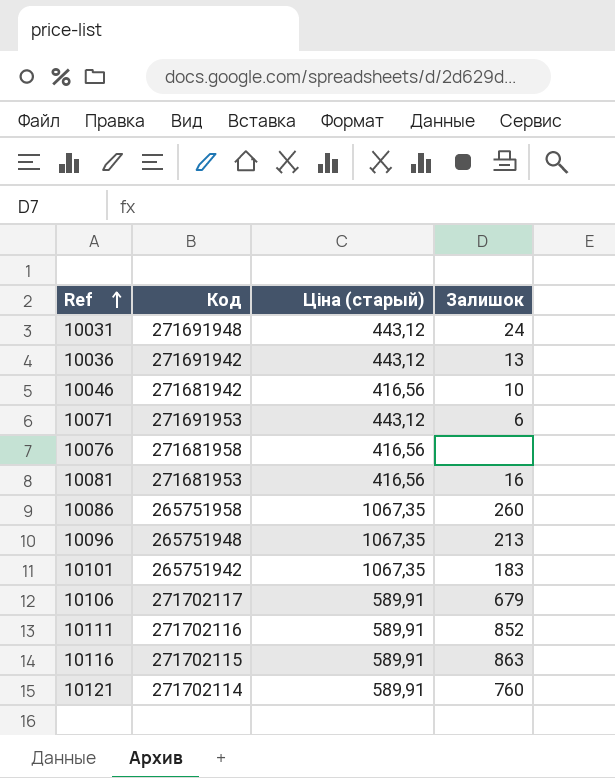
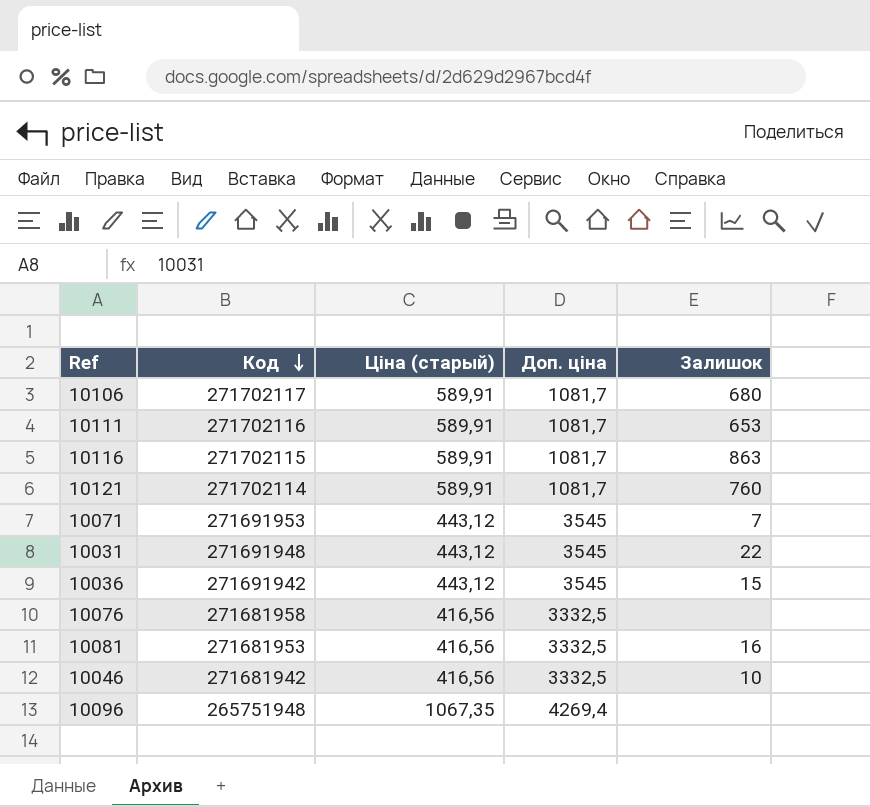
row order: Ref ascending -> Код descending
column Доп. ціна | position: none -> 4
row 10086: 265751958 | 1067,35 | 260 -> none
row 10101: 265751942 | 1067,35 | 183 -> none
10106 | Залишок: 679 -> 680
10111 | Залишок: 852 -> 653
10071 | Залишок: 6 -> 7
10031 | Залишок: 24 -> 22
10036 | Залишок: 13 -> 15
10096 | Залишок: 213 -> none

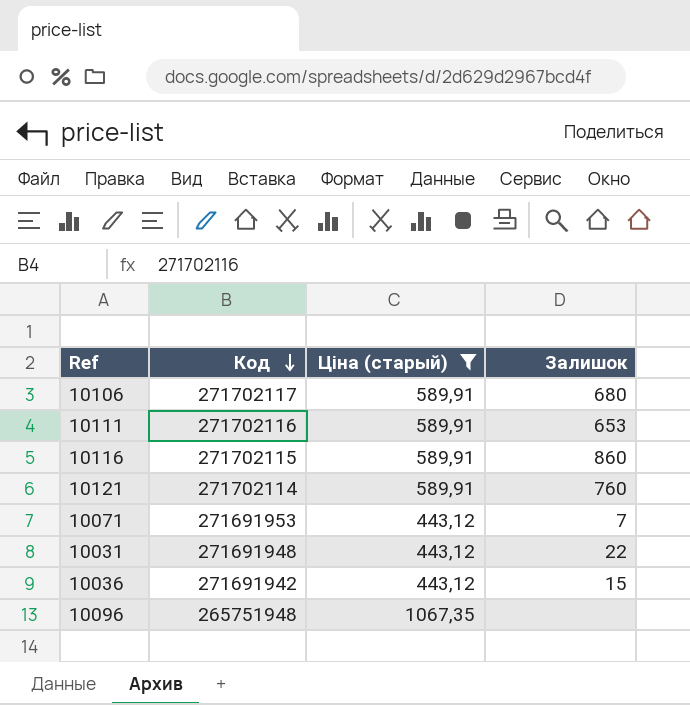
filter: none -> Ціна (старый) != 416,56
column Доп. ціна | position: 4 -> none
10116 | Залишок: 863 -> 860

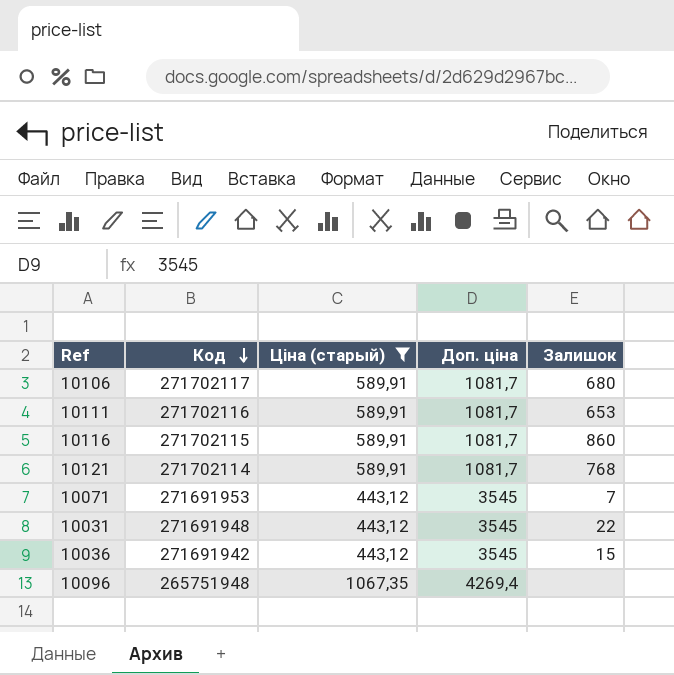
column Доп. ціна | position: none -> 4
10121 | Залишок: 760 -> 768

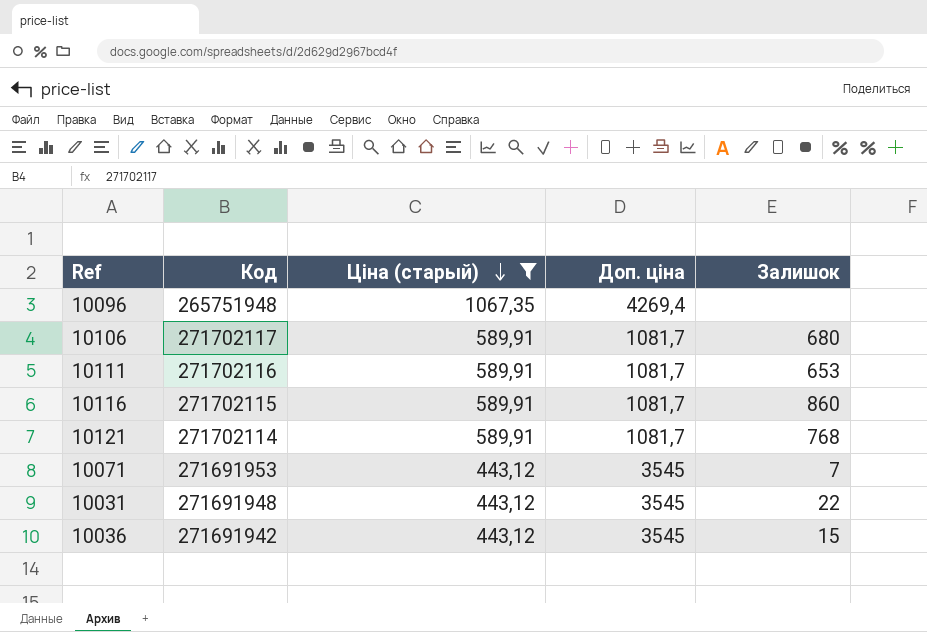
row order: Код descending -> Ціна (старый) descending

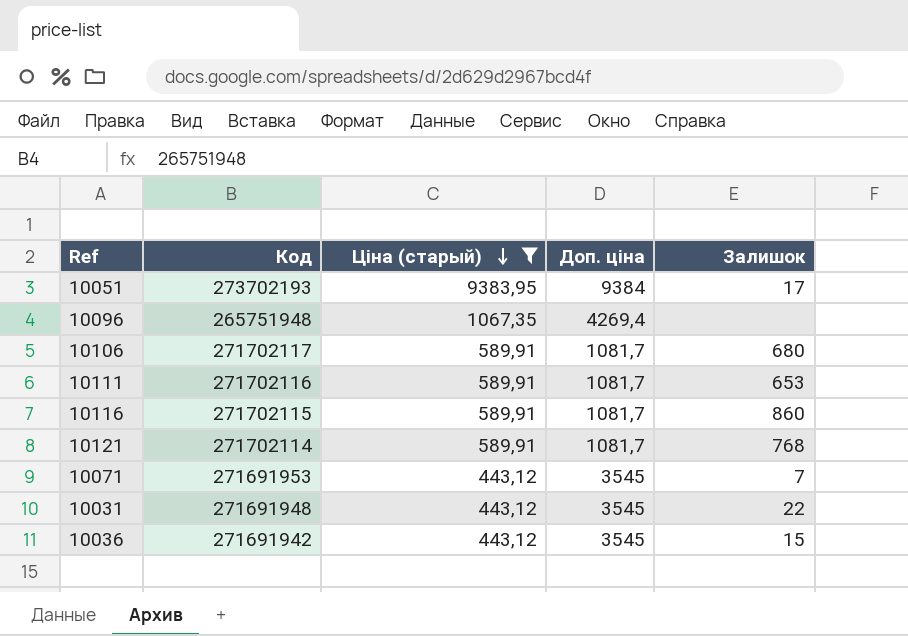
row 10051: none -> 273702193 | 9383,95 | 9384 | 17

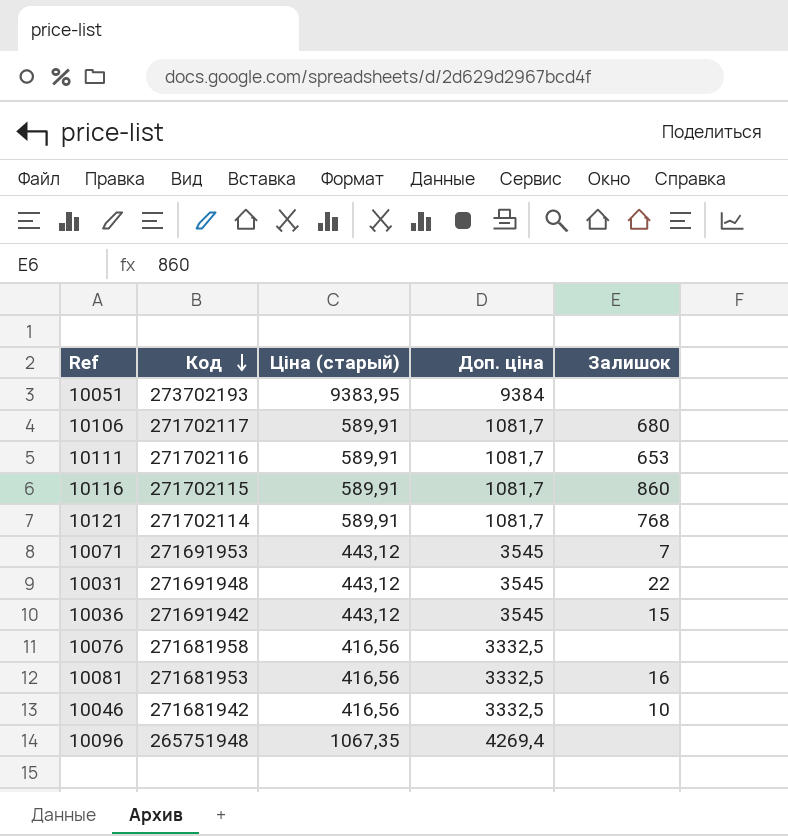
filter: Ціна (старый) != 416,56 -> none
row order: Ціна (старый) descending -> Код descending
10051 | Залишок: 17 -> none

